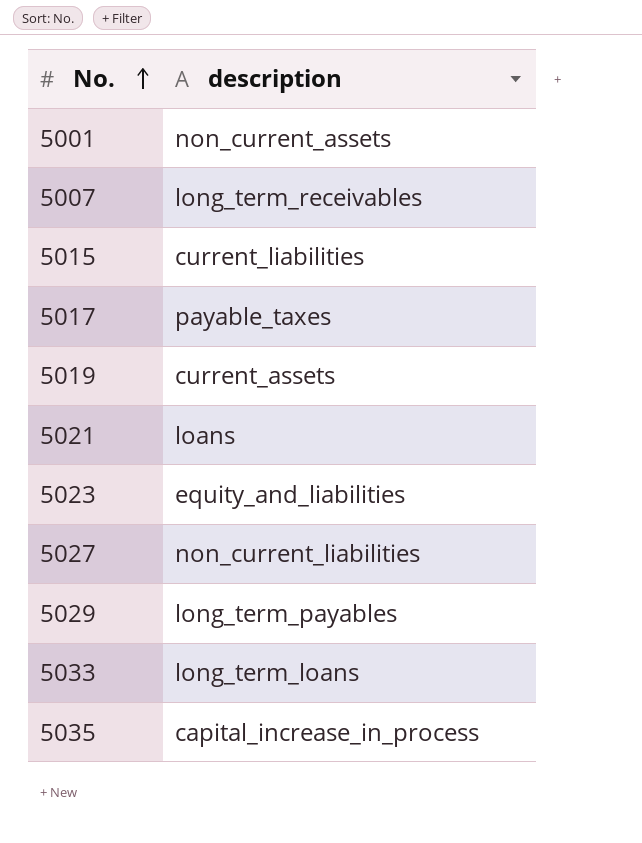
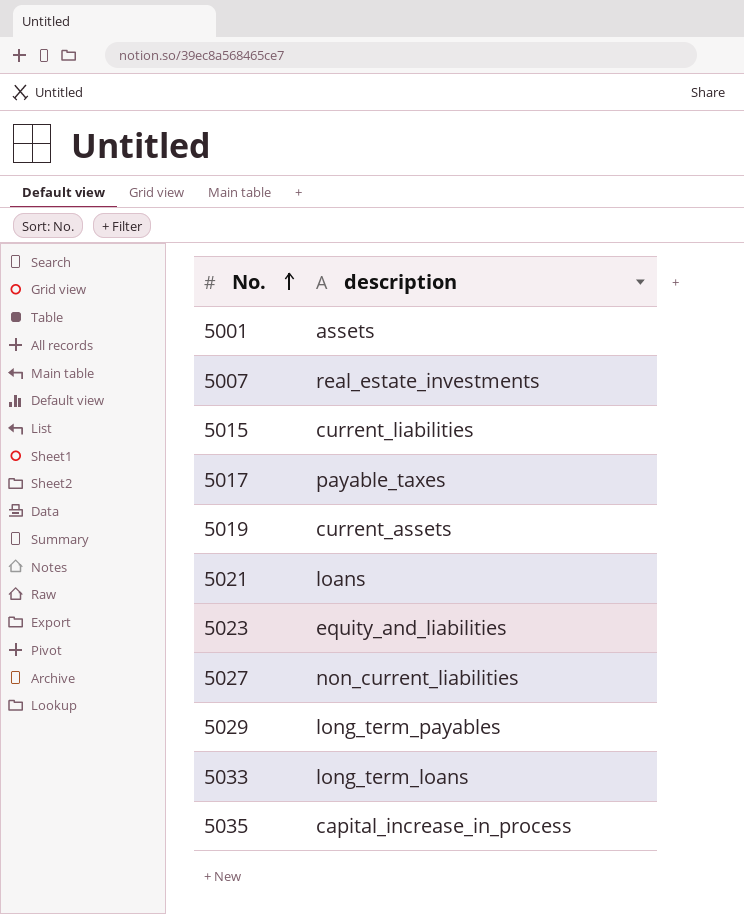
5001 | description: non_current_assets -> assets
5007 | description: long_term_receivables -> real_estate_investments

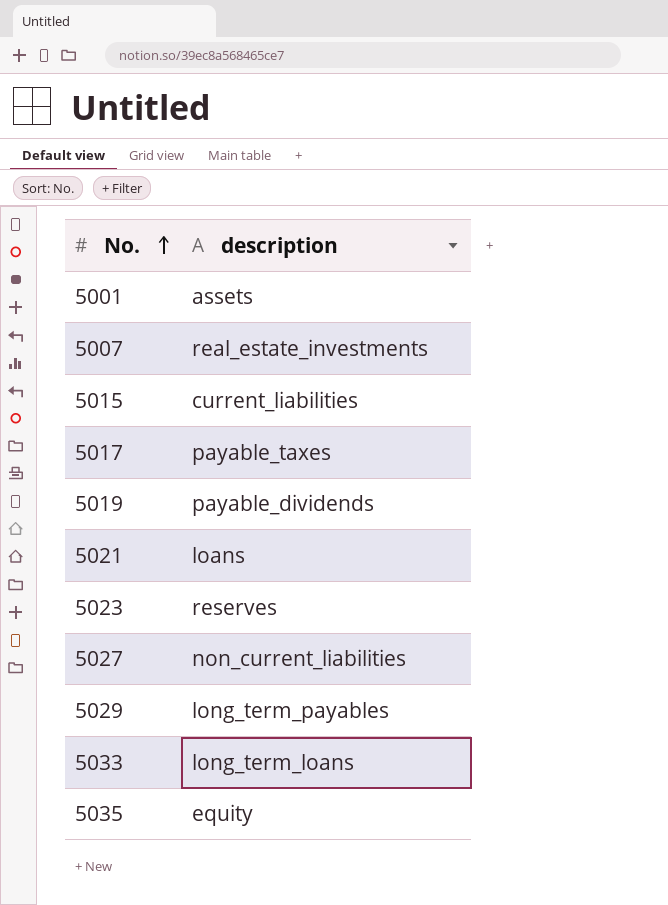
5019 | description: current_assets -> payable_dividends
5023 | description: equity_and_liabilities -> reserves
5035 | description: capital_increase_in_process -> equity

